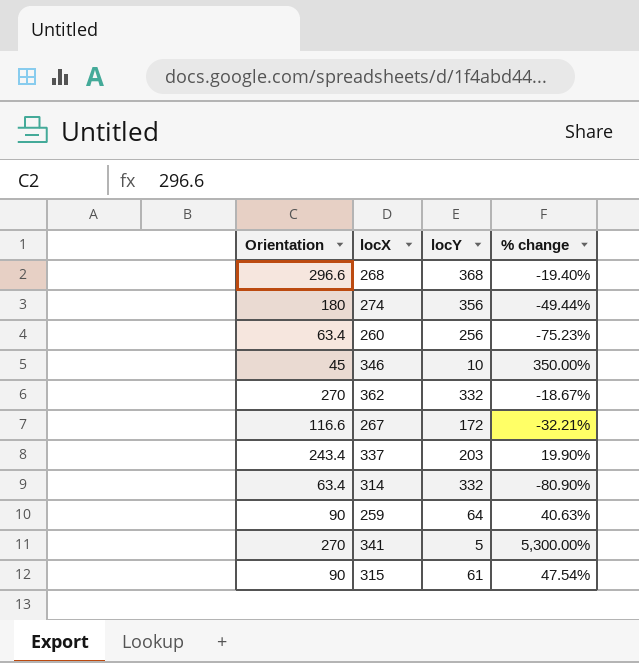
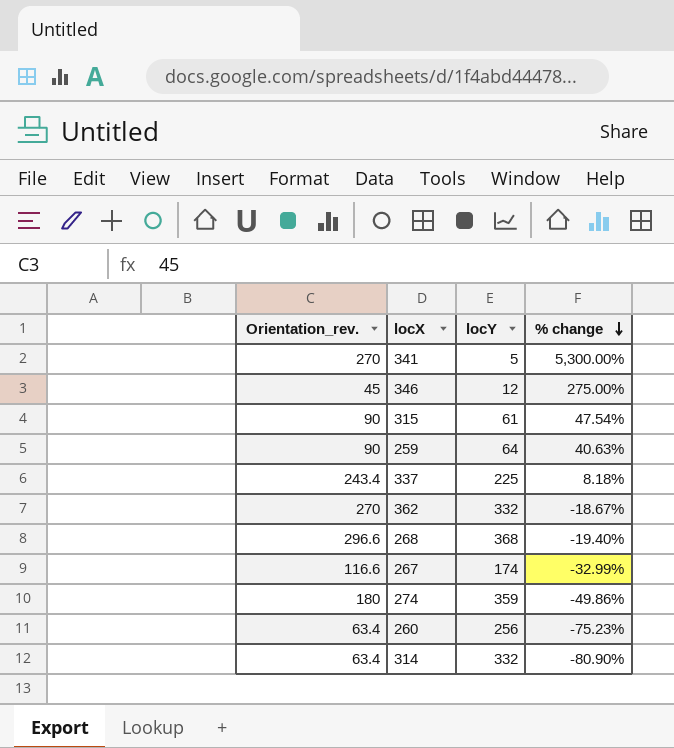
row order: none -> % change descending
column name: Orientation -> Orientation_rev.
346 | locY: 10 -> 12
346 | % change: 350.00% -> 275.00%
337 | locY: 203 -> 225
337 | % change: 19.90% -> 8.18%
267 | locY: 172 -> 174
267 | % change: -32.21% -> -32.99%
274 | locY: 356 -> 359
274 | % change: -49.44% -> -49.86%

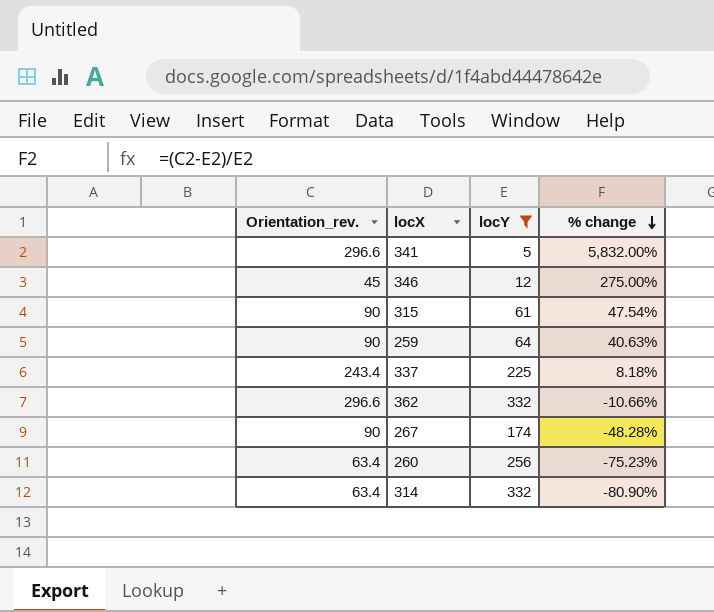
filter: none -> locY <= 332
341 | Orientation_rev.: 270 -> 296.6
341 | % change: 5,300.00% -> 5,832.00%
362 | Orientation_rev.: 270 -> 296.6
362 | % change: -18.67% -> -10.66%
267 | Orientation_rev.: 116.6 -> 90
267 | % change: -32.99% -> -48.28%

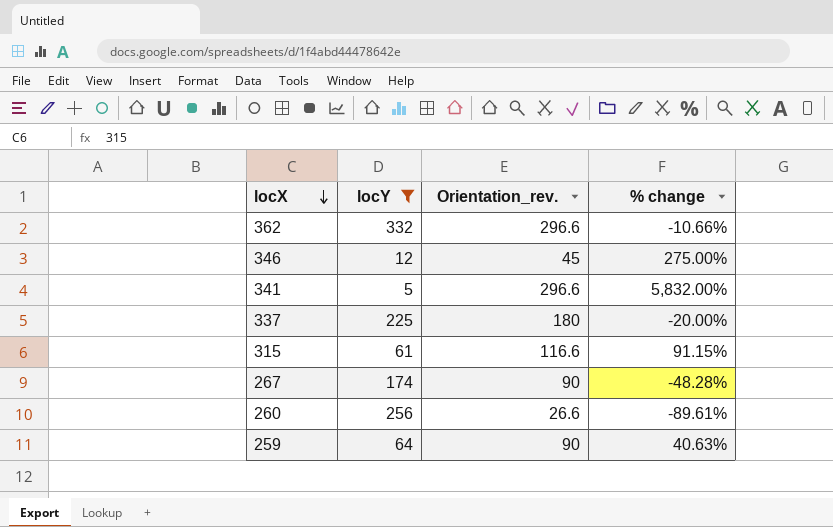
row order: % change descending -> locX descending
column Orientation_rev. | position: 1 -> 3
row 314: 63.4 | 332 | -80.90% -> none
337 | Orientation_rev.: 243.4 -> 180
337 | % change: 8.18% -> -20.00%
315 | Orientation_rev.: 90 -> 116.6
315 | % change: 47.54% -> 91.15%
260 | Orientation_rev.: 63.4 -> 26.6
260 | % change: -75.23% -> -89.61%

